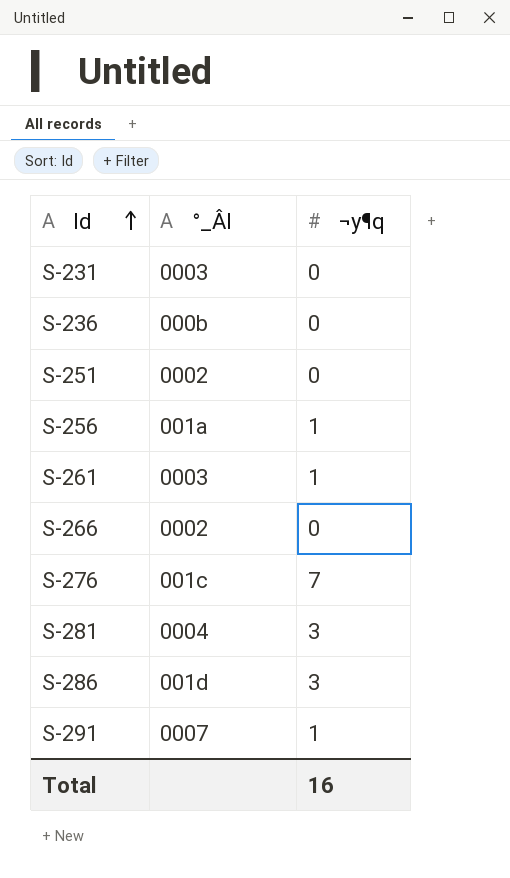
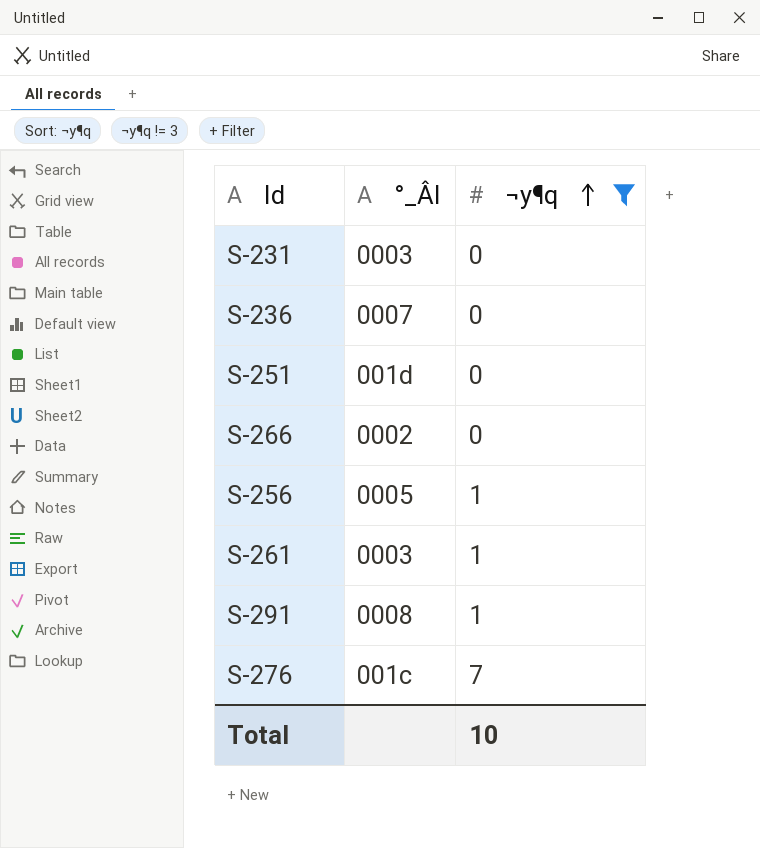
filter: none -> ¬y¶q != 3
row order: Id ascending -> ¬y¶q ascending
S-236 | °_ÂI: 000b -> 0007
S-251 | °_ÂI: 0002 -> 001d
S-256 | °_ÂI: 001a -> 0005
S-291 | °_ÂI: 0007 -> 0008
Total | ¬y¶q: 16 -> 10

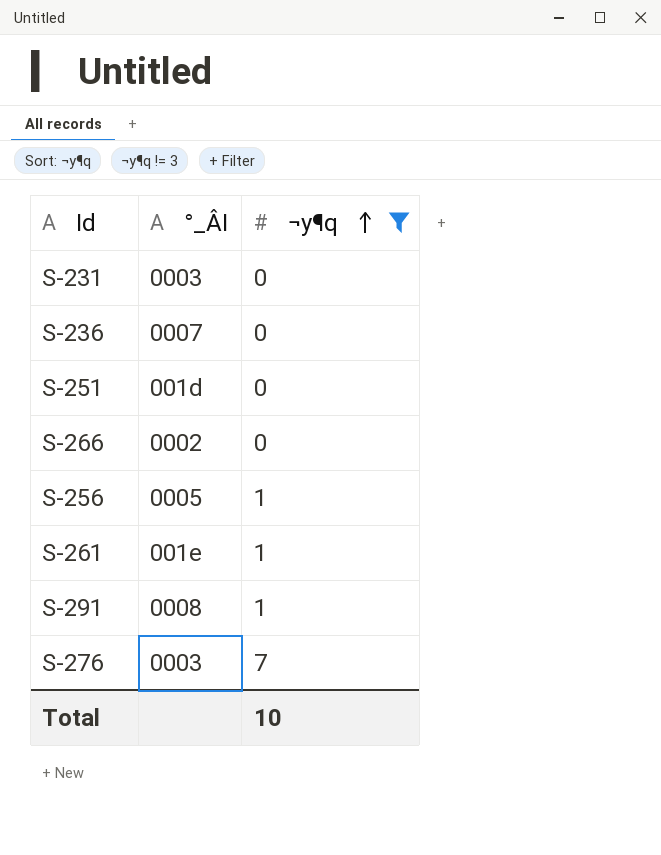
S-261 | °_ÂI: 0003 -> 001e
S-276 | °_ÂI: 001c -> 0003

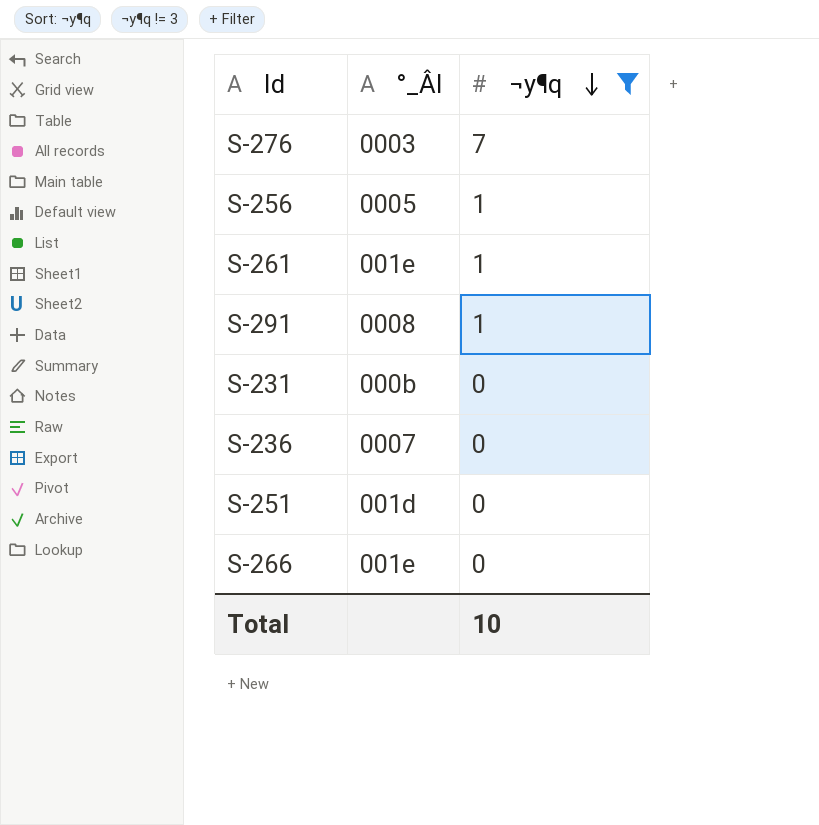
row order: ¬y¶q ascending -> ¬y¶q descending
S-231 | °_ÂI: 0003 -> 000b
S-266 | °_ÂI: 0002 -> 001e

